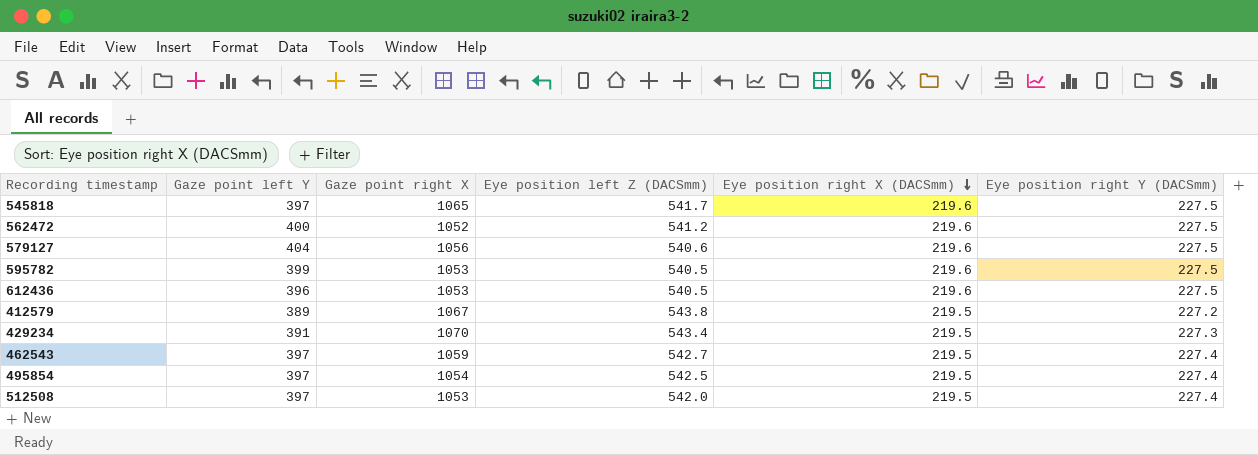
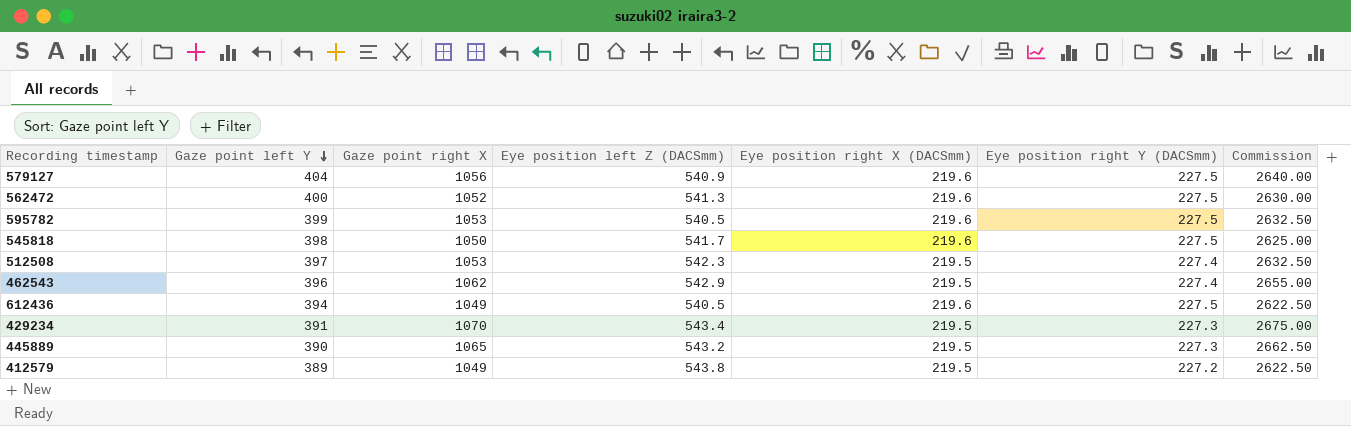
row order: Eye position right X (DACSmm) descending -> Gaze point left Y descending
column Commission | formula: none -> [Gaze point right X] * 2.5
row 495854: 397 | 1054 | 542.5 | 219.5 | 227.4 -> none
579127 | Eye position left Z (DACSmm): 540.6 -> 540.9
562472 | Eye position left Z (DACSmm): 541.2 -> 541.3
545818 | Gaze point left Y: 397 -> 398
545818 | Gaze point right X: 1065 -> 1050
512508 | Eye position left Z (DACSmm): 542.0 -> 542.3
462543 | Gaze point left Y: 397 -> 396
462543 | Gaze point right X: 1059 -> 1062
462543 | Eye position left Z (DACSmm): 542.7 -> 542.9
612436 | Gaze point left Y: 396 -> 394
612436 | Gaze point right X: 1053 -> 1049
row 445889: none -> 390 | 1065 | 543.2 | 219.5 | 227.3 | 2662.50
412579 | Gaze point right X: 1067 -> 1049

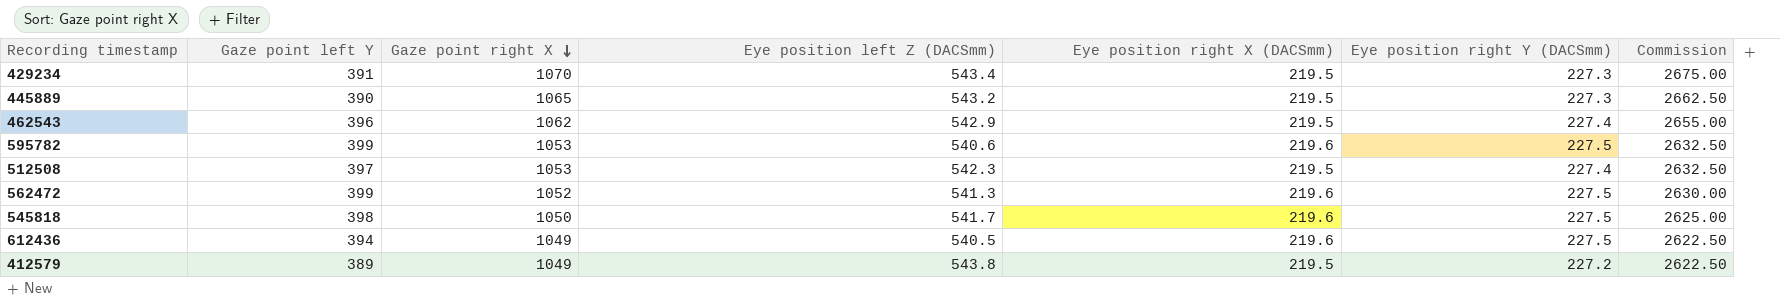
row order: Gaze point left Y descending -> Gaze point right X descending
row 579127: 404 | 1056 | 540.9 | 219.6 | 227.5 | 2640.00 -> none
595782 | Eye position left Z (DACSmm): 540.5 -> 540.6
562472 | Gaze point left Y: 400 -> 399

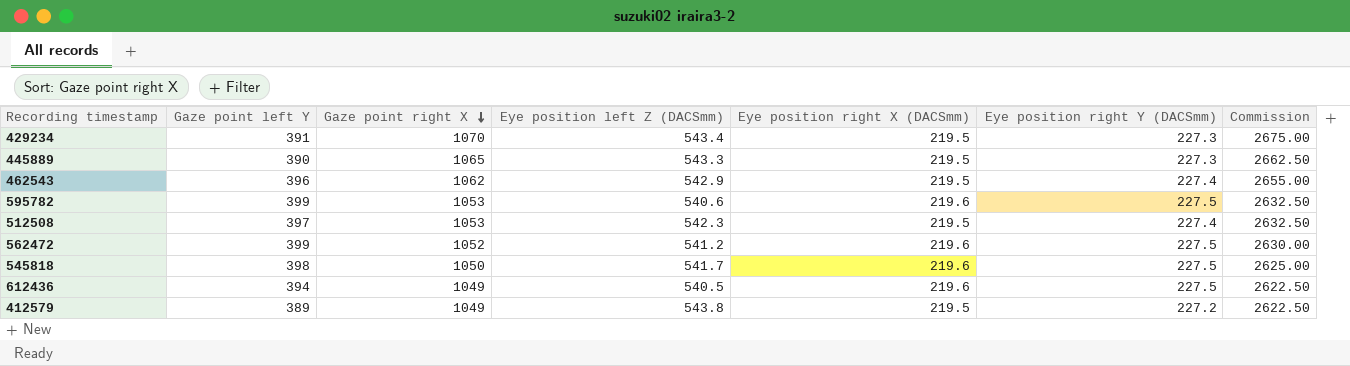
445889 | Eye position left Z (DACSmm): 543.2 -> 543.3
562472 | Eye position left Z (DACSmm): 541.3 -> 541.2

